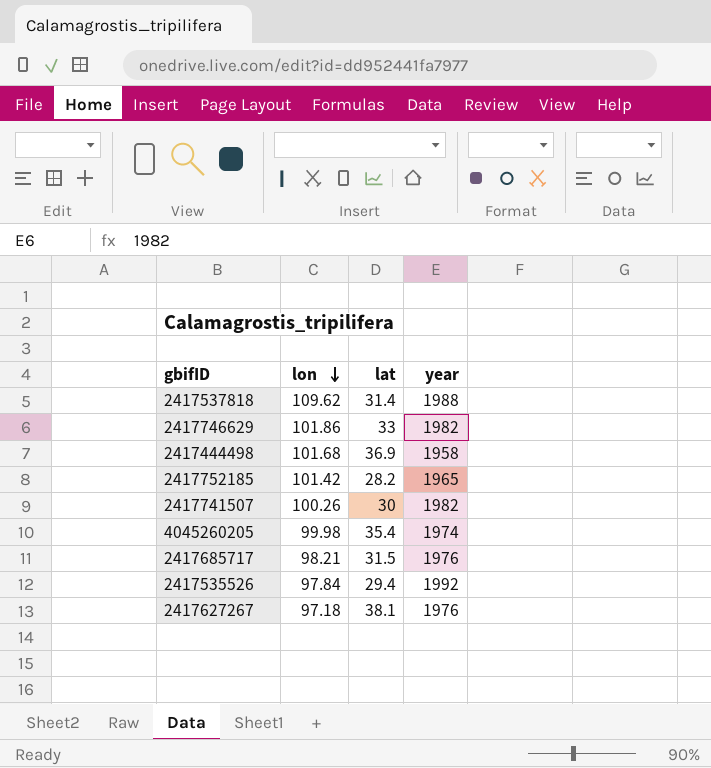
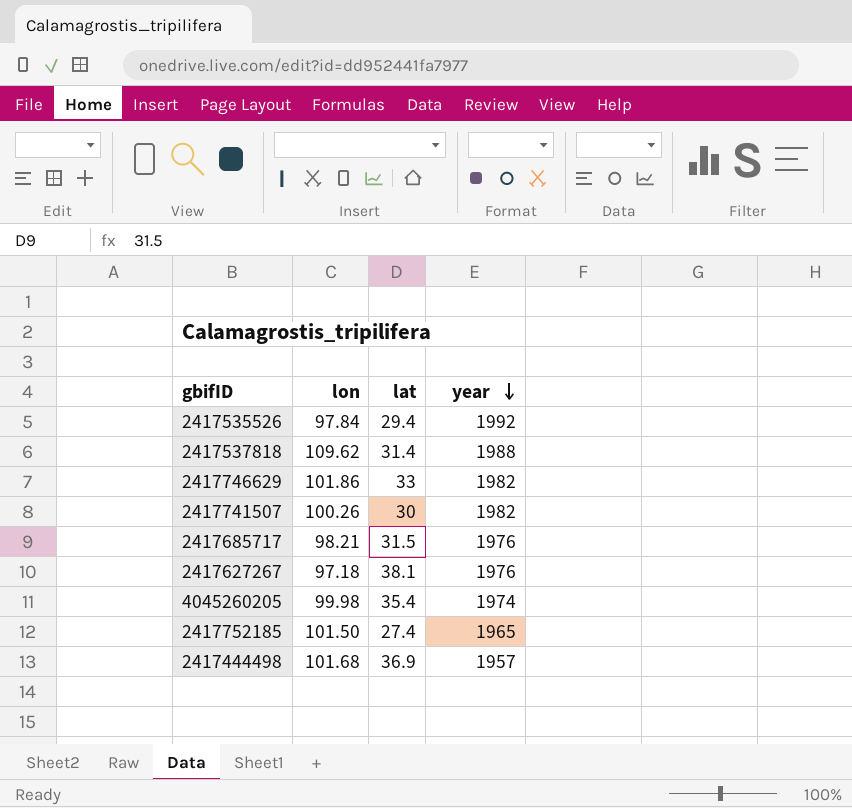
row order: lon descending -> year descending
2417752185 | lon: 101.42 -> 101.50
2417752185 | lat: 28.2 -> 27.4
2417444498 | year: 1958 -> 1957

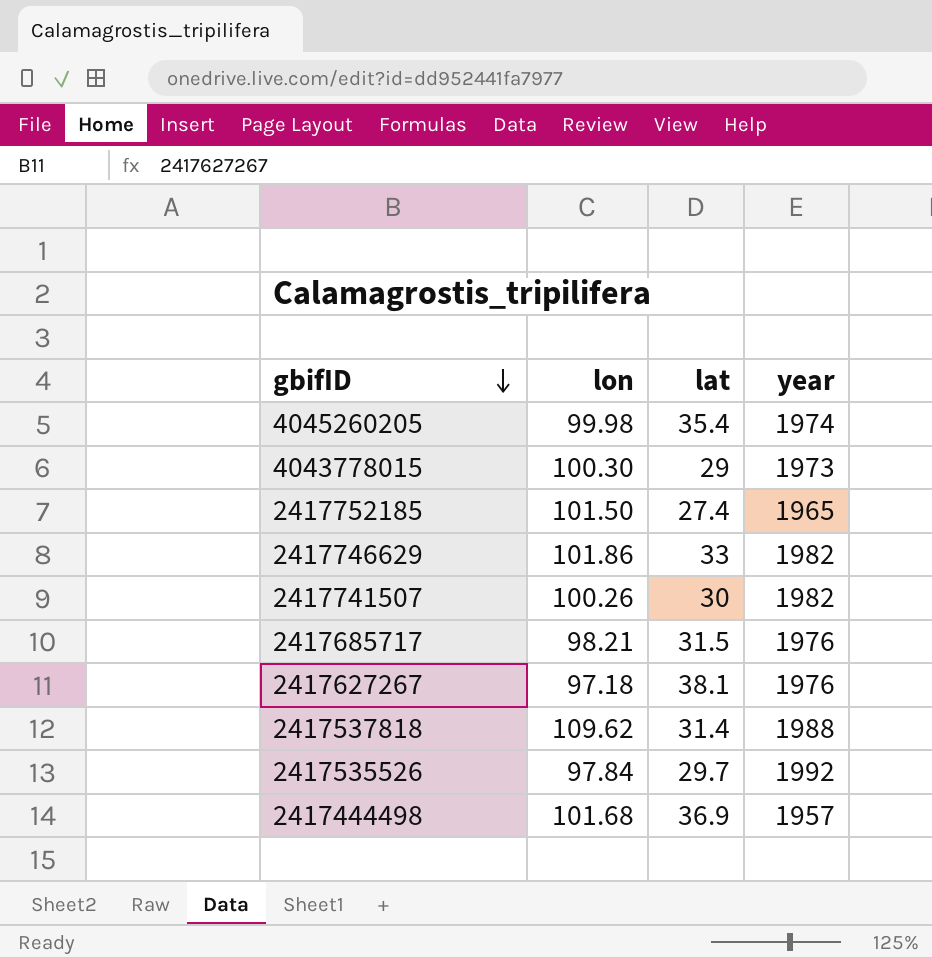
row order: year descending -> gbifID descending
row 4043778015: none -> 100.30 | 29 | 1973
2417535526 | lat: 29.4 -> 29.7

